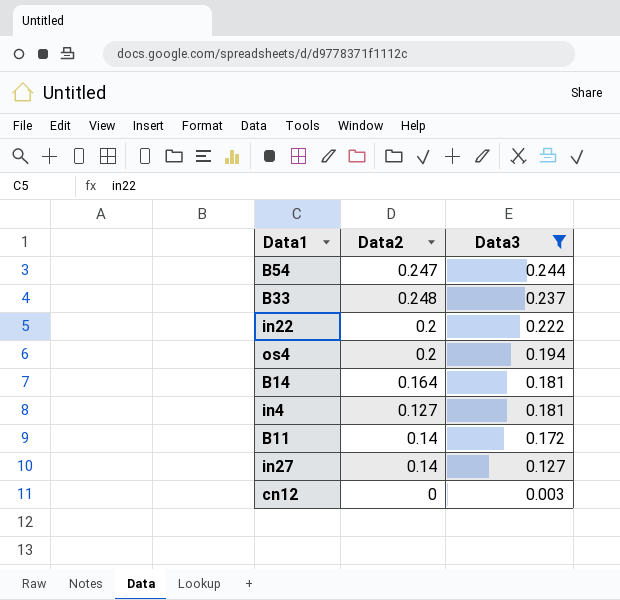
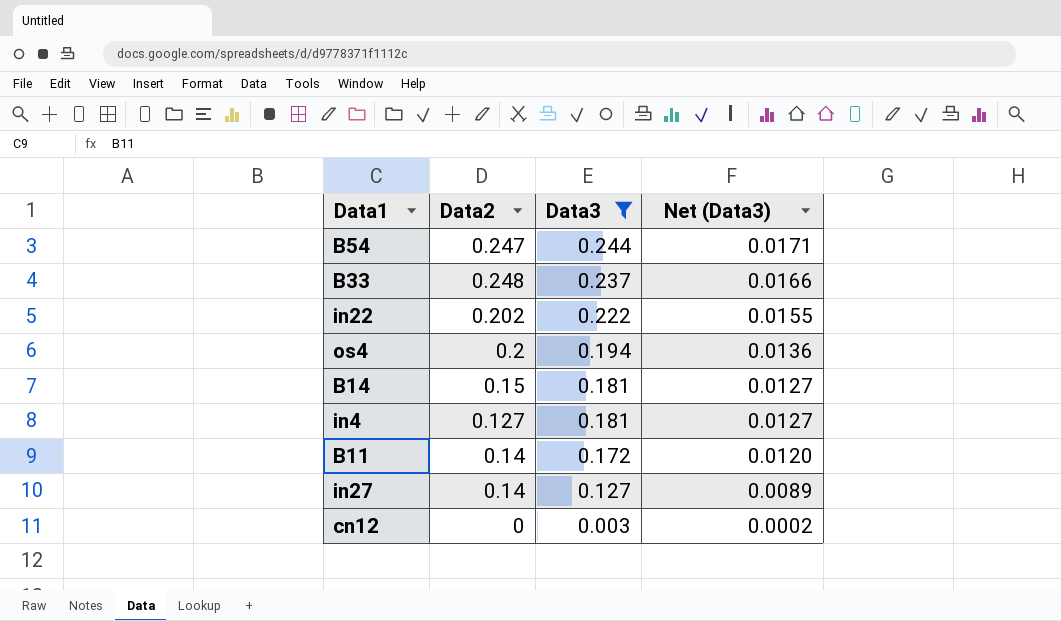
column Net (Data3) | formula: none -> [Data3] * 0.07
in22 | Data2: 0.2 -> 0.202
B14 | Data2: 0.164 -> 0.15

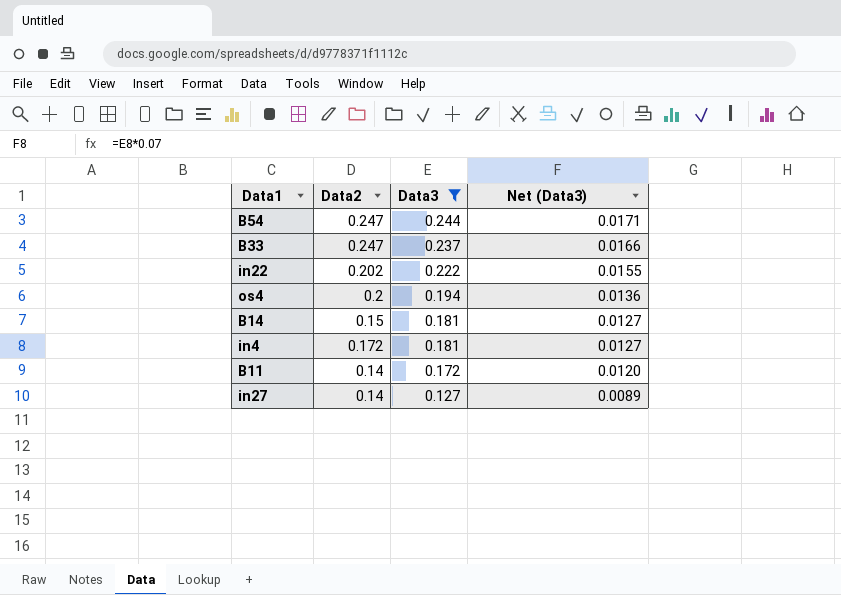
row cn12: 0 | 0.003 | 0.0002 -> none
B33 | Data2: 0.248 -> 0.247
in4 | Data2: 0.127 -> 0.172

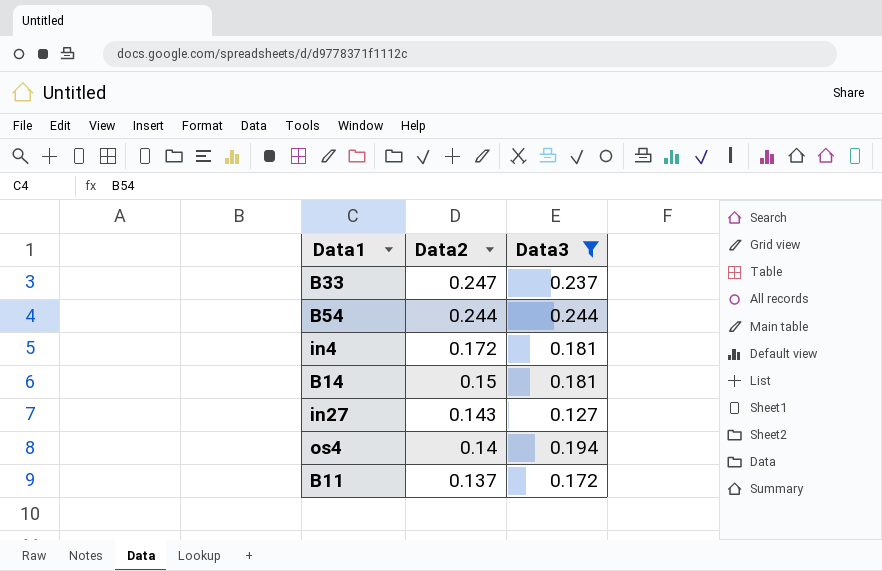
row order: Data3 descending -> Data2 descending
column Net (Data3) | formula: [Data3] * 0.07 -> none
row in22: 0.202 | 0.222 | 0.0155 -> none
B54 | Data2: 0.247 -> 0.244
in27 | Data2: 0.14 -> 0.143
os4 | Data2: 0.2 -> 0.14
B11 | Data2: 0.14 -> 0.137

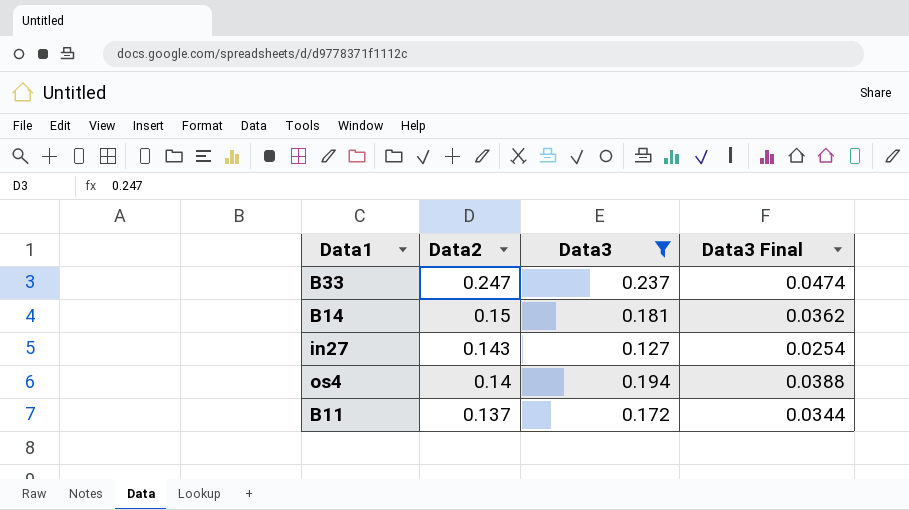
column Data3 Final | formula: none -> [Data3] * 0.2
row B54: 0.244 | 0.244 -> none
row in4: 0.172 | 0.181 -> none

